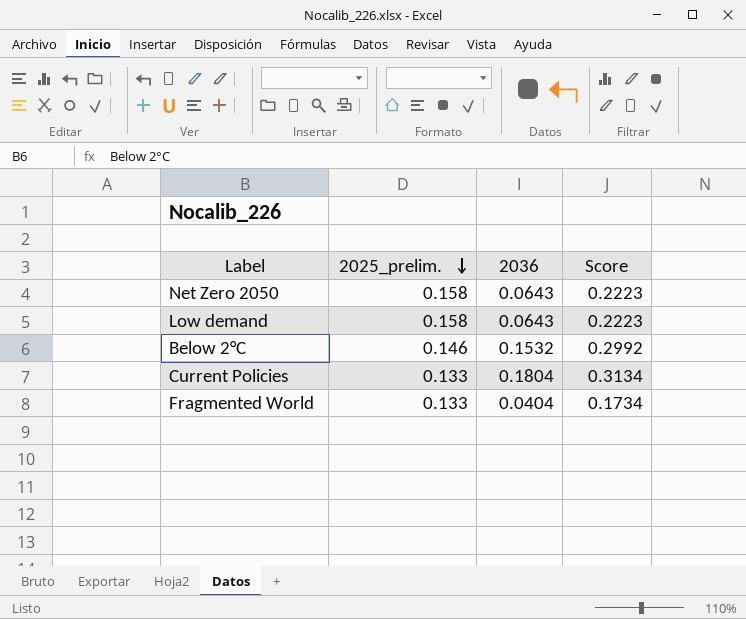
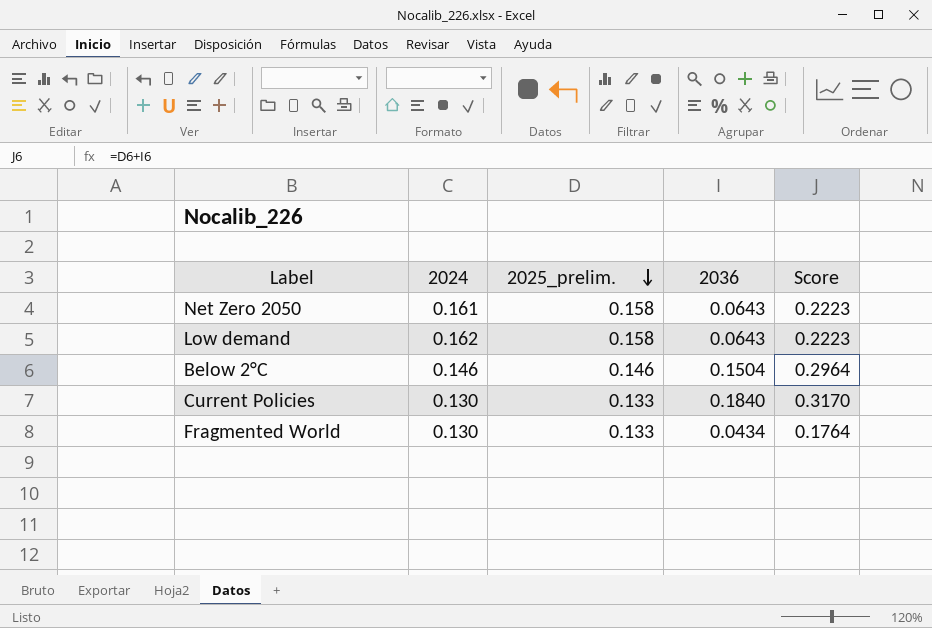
column 2024 | position: none -> 2
Below 2°C | 2036: 0.1532 -> 0.1504
Below 2°C | Score: 0.2992 -> 0.2964
Current Policies | 2036: 0.1804 -> 0.1840
Current Policies | Score: 0.3134 -> 0.3170
Fragmented World | 2036: 0.0404 -> 0.0434
Fragmented World | Score: 0.1734 -> 0.1764

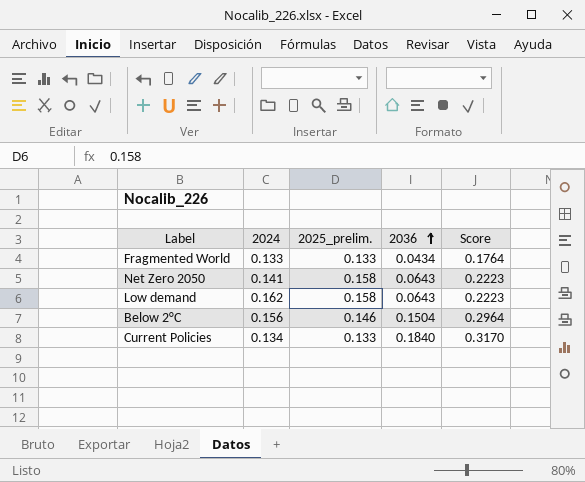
row order: 2025_prelim. descending -> 2036 ascending
Fragmented World | 2024: 0.130 -> 0.133
Net Zero 2050 | 2024: 0.161 -> 0.141
Below 2°C | 2024: 0.146 -> 0.156
Current Policies | 2024: 0.130 -> 0.134

